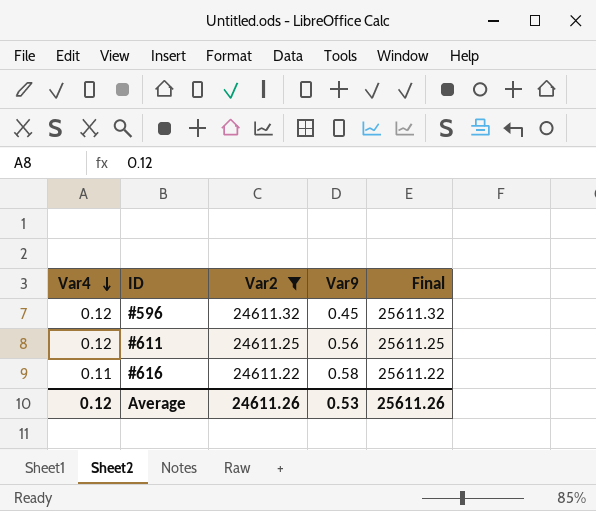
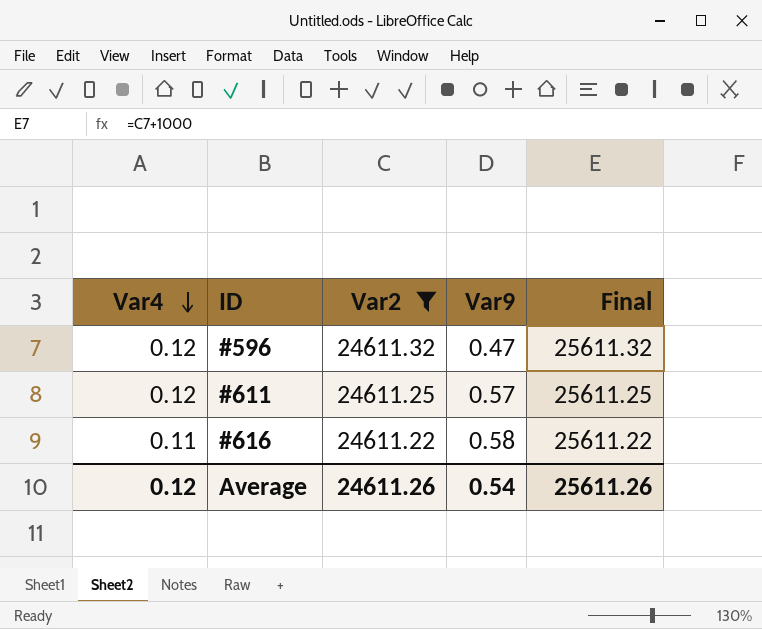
#596 | Var9: 0.45 -> 0.47
#611 | Var9: 0.56 -> 0.57
Average | Var9: 0.53 -> 0.54

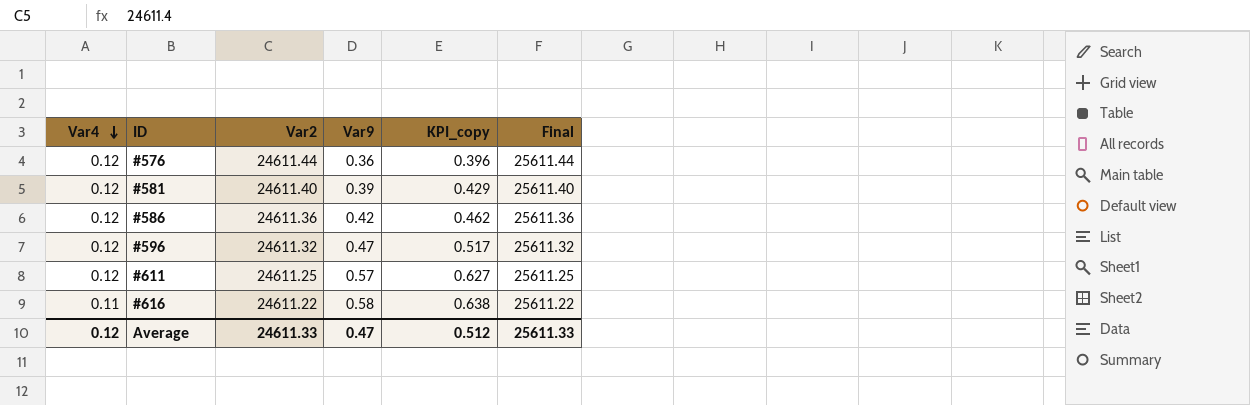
filter: Var2 <= 24611.32 -> none
column KPI_copy | formula: none -> [Var9] * 1.1
Average | Var2: 24611.26 -> 24611.33
Average | Var9: 0.54 -> 0.47
Average | Final: 25611.26 -> 25611.33

